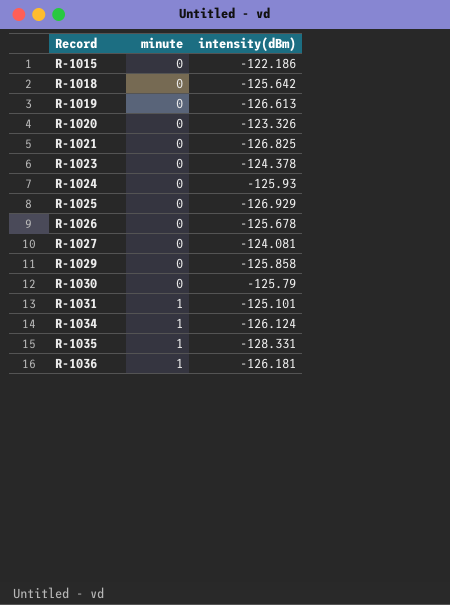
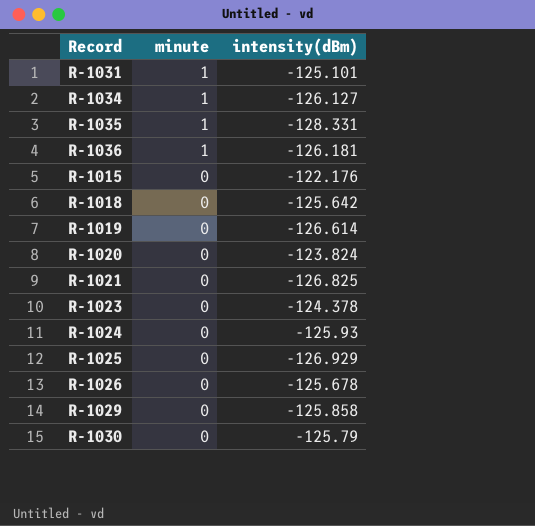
row order: Record ascending -> minute descending
row R-1027: 0 | -124.081 -> none
R-1034 | intensity(dBm): -126.124 -> -126.127
R-1015 | intensity(dBm): -122.186 -> -122.176
R-1019 | intensity(dBm): -126.613 -> -126.614
R-1020 | intensity(dBm): -123.326 -> -123.824

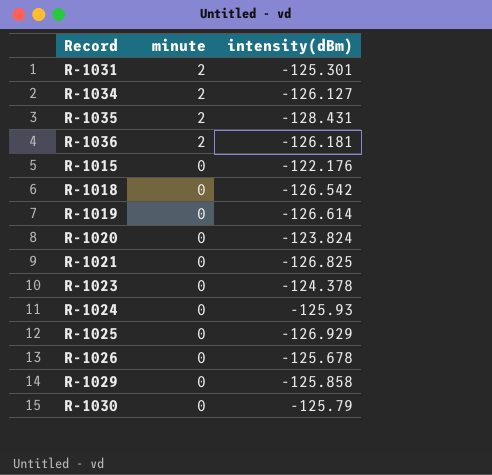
R-1031 | minute: 1 -> 2
R-1031 | intensity(dBm): -125.101 -> -125.301
R-1034 | minute: 1 -> 2
R-1035 | minute: 1 -> 2
R-1035 | intensity(dBm): -128.331 -> -128.431
R-1036 | minute: 1 -> 2
R-1018 | intensity(dBm): -125.642 -> -126.542

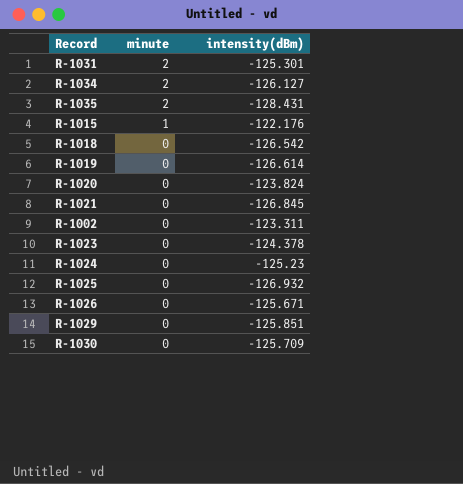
row R-1036: 2 | -126.181 -> none
R-1015 | minute: 0 -> 1
R-1021 | intensity(dBm): -126.825 -> -126.845
row R-1002: none -> 0 | -123.311
R-1024 | intensity(dBm): -125.93 -> -125.23
R-1025 | intensity(dBm): -126.929 -> -126.932
R-1026 | intensity(dBm): -125.678 -> -125.671
R-1029 | intensity(dBm): -125.858 -> -125.851
R-1030 | intensity(dBm): -125.79 -> -125.709

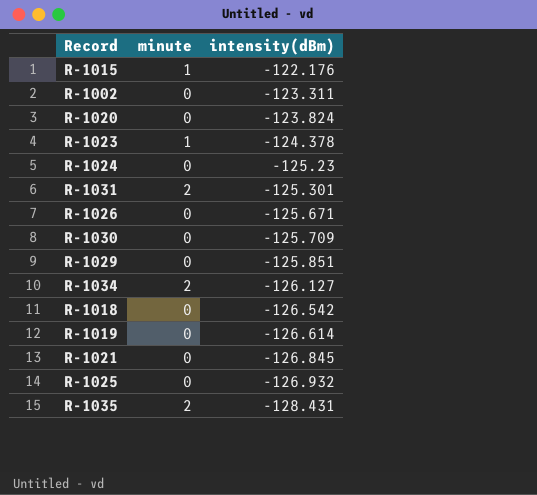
row order: minute descending -> intensity(dBm) descending
R-1023 | minute: 0 -> 1

